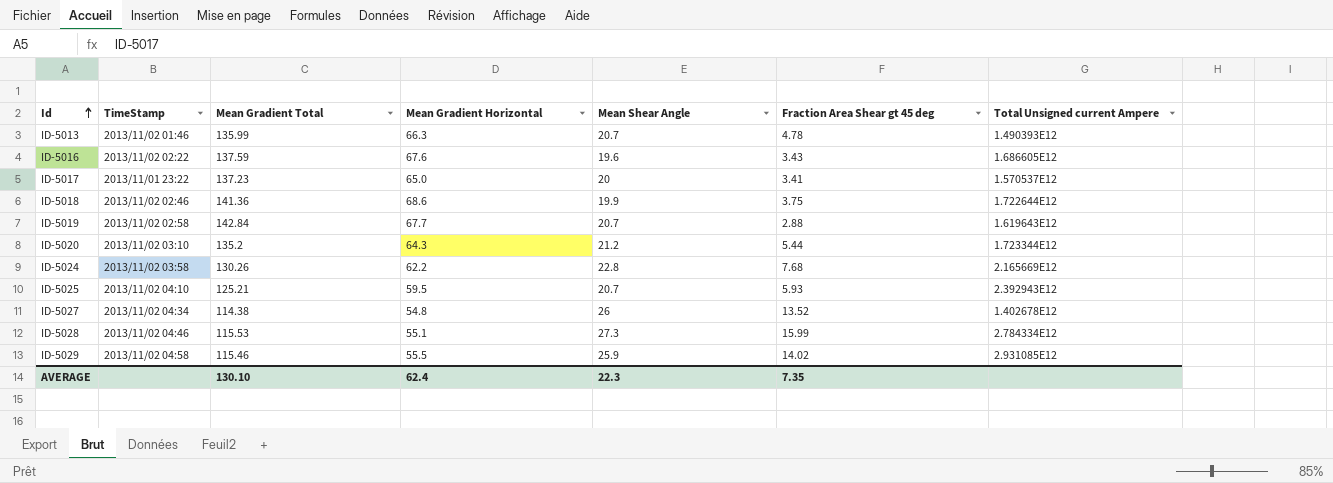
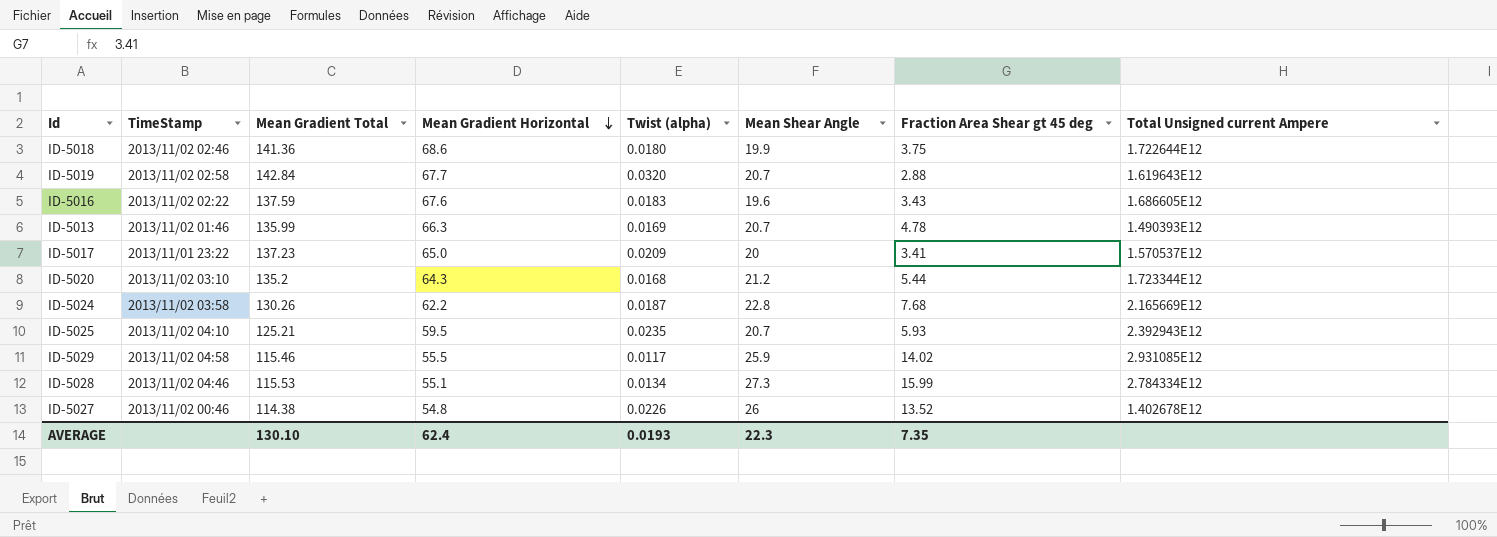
row order: Id ascending -> Mean Gradient Horizontal descending
column Twist (alpha) | position: none -> 5
ID-5027 | TimeStamp: 2013/11/02 04:34 -> 2013/11/02 00:46

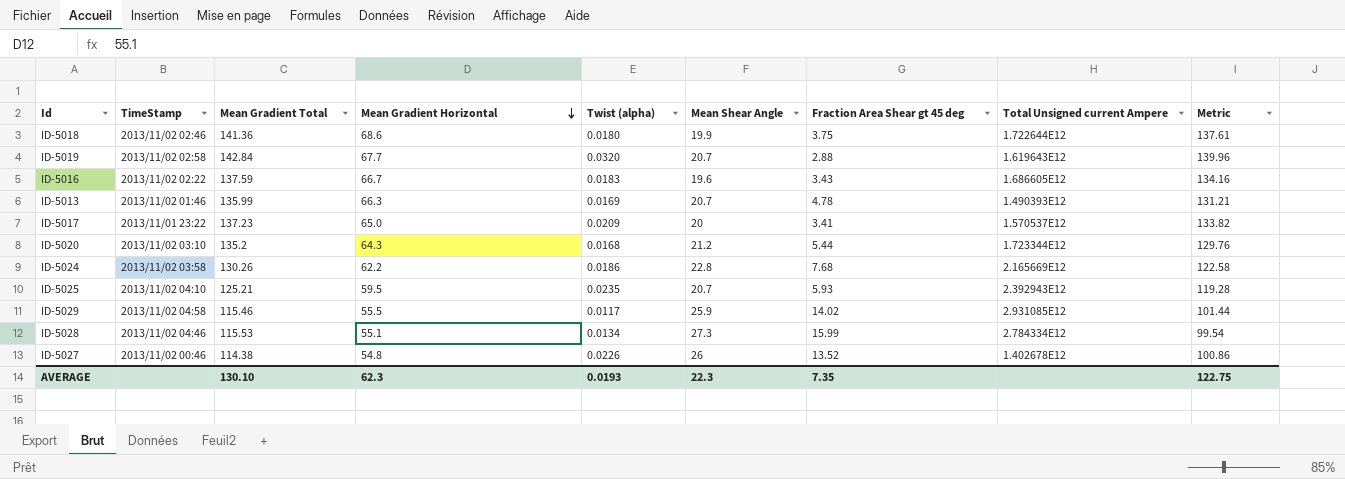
column Metric | formula: none -> [Mean Gradient Total] - [Fraction Area Shear gt 45 deg]
ID-5016 | Mean Gradient Horizontal: 67.6 -> 66.7
ID-5024 | Twist (alpha): 0.0187 -> 0.0186
AVERAGE | Mean Gradient Horizontal: 62.4 -> 62.3

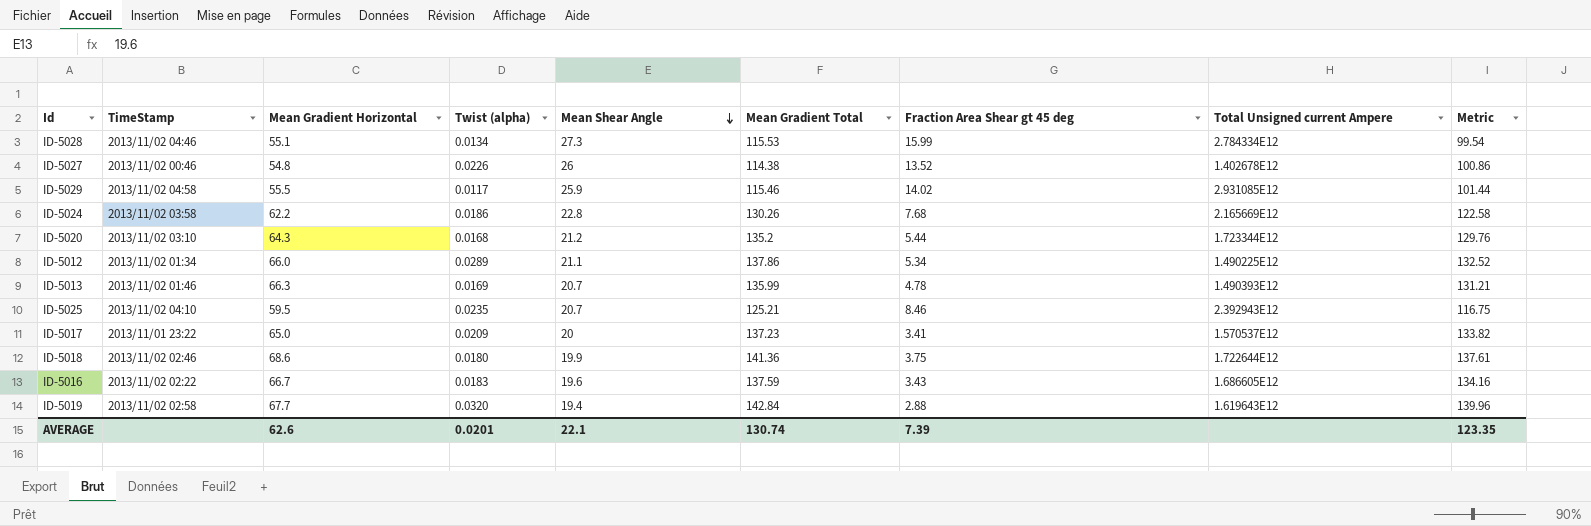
row order: Mean Gradient Horizontal descending -> Mean Shear Angle descending
column Mean Gradient Total | position: 3 -> 6
row ID-5012: none -> 2013/11/02 01:34 | 66.0 | 0.0289 | 21.1 | 137.86 | 5.34 | 1.490225E12 | 132.52
ID-5025 | Fraction Area Shear gt 45 deg: 5.93 -> 8.46
ID-5025 | Metric: 119.28 -> 116.75
ID-5019 | Mean Shear Angle: 20.7 -> 19.4
AVERAGE | Mean Gradient Horizontal: 62.3 -> 62.6
AVERAGE | Twist (alpha): 0.0193 -> 0.0201
AVERAGE | Mean Shear Angle: 22.3 -> 22.1
AVERAGE | Mean Gradient Total: 130.10 -> 130.74
AVERAGE | Fraction Area Shear gt 45 deg: 7.35 -> 7.39
AVERAGE | Metric: 122.75 -> 123.35

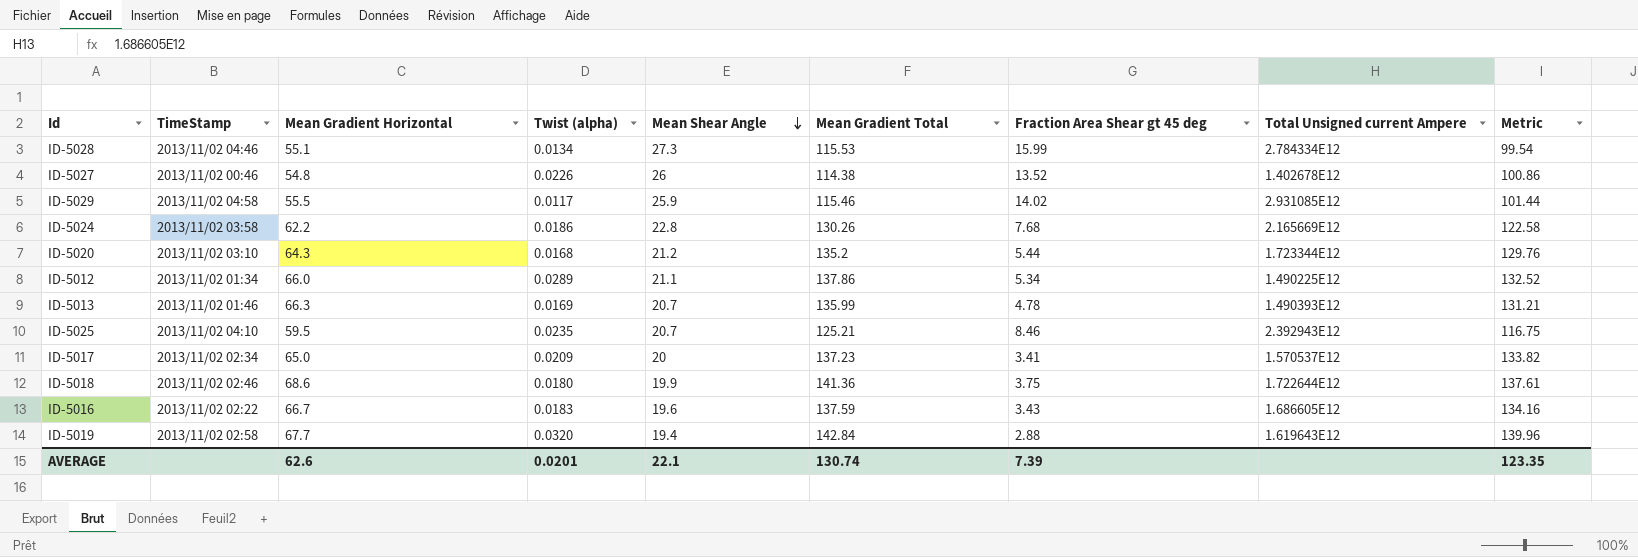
ID-5017 | TimeStamp: 2013/11/01 23:22 -> 2013/11/02 02:34

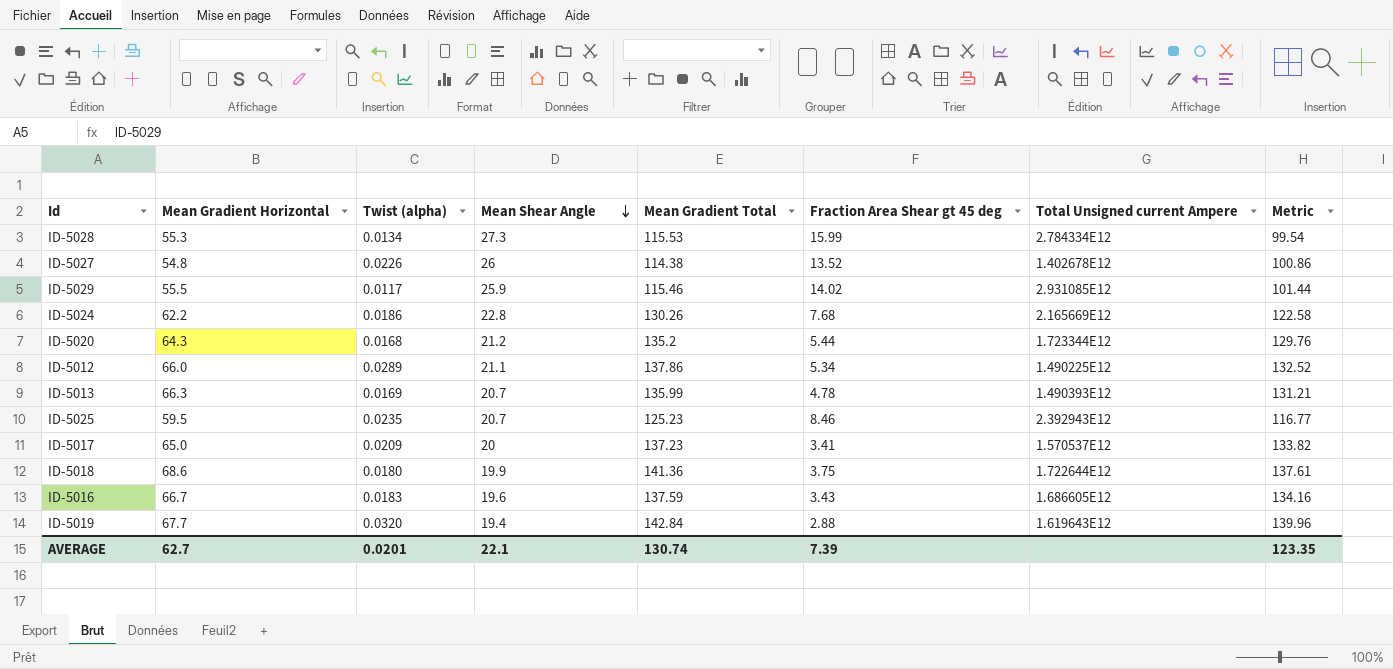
column TimeStamp | position: 2 -> none
ID-5028 | Mean Gradient Horizontal: 55.1 -> 55.3
ID-5025 | Mean Gradient Total: 125.21 -> 125.23
ID-5025 | Metric: 116.75 -> 116.77
AVERAGE | Mean Gradient Horizontal: 62.6 -> 62.7

